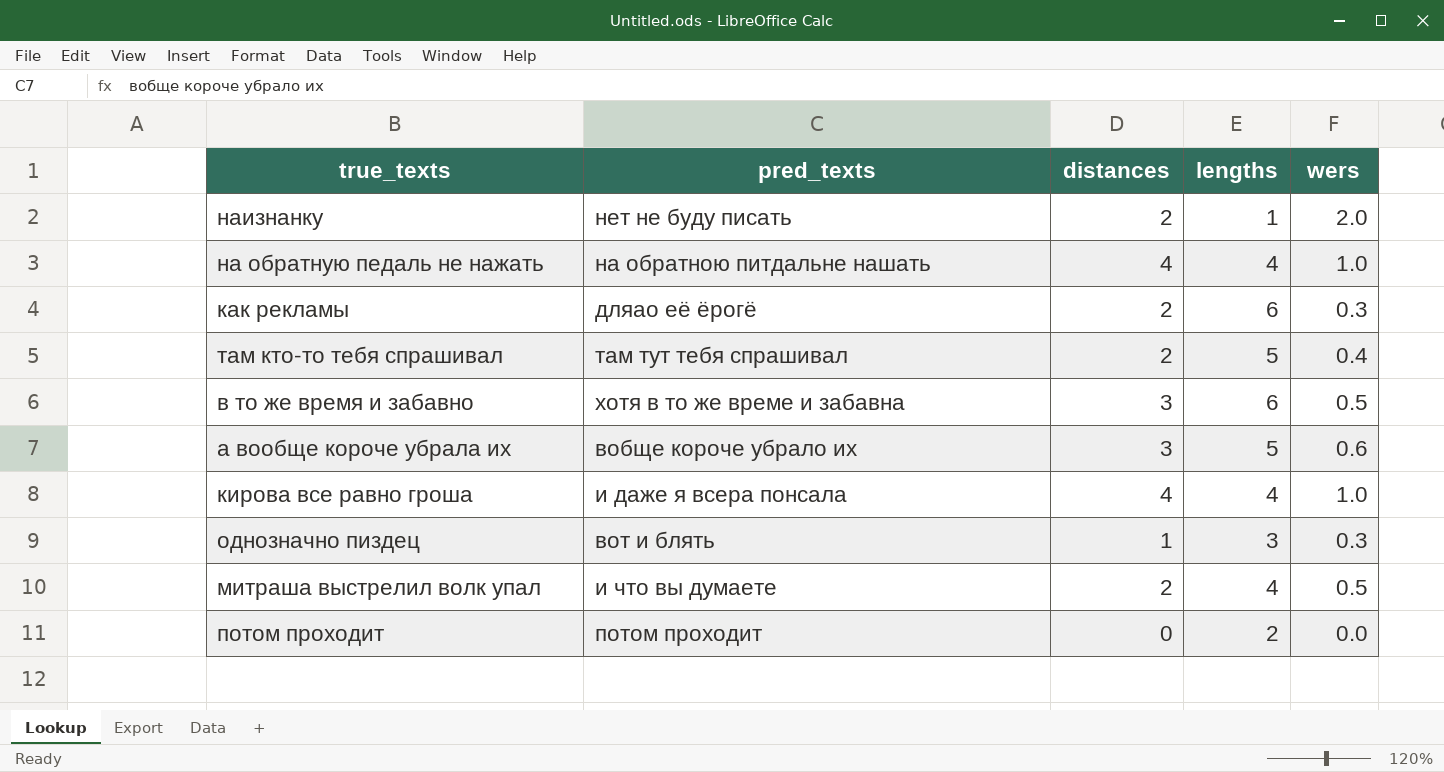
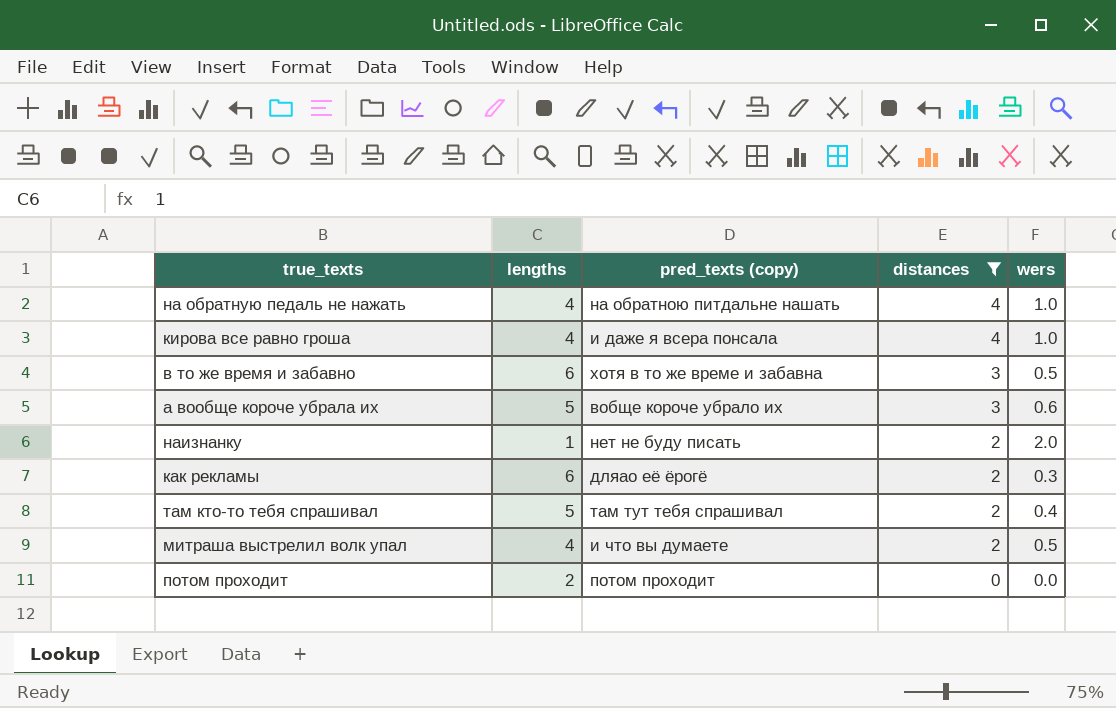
filter: none -> distances != 1
row order: none -> distances descending
column lengths | position: 4 -> 2
column name: pred_texts -> pred_texts (copy)

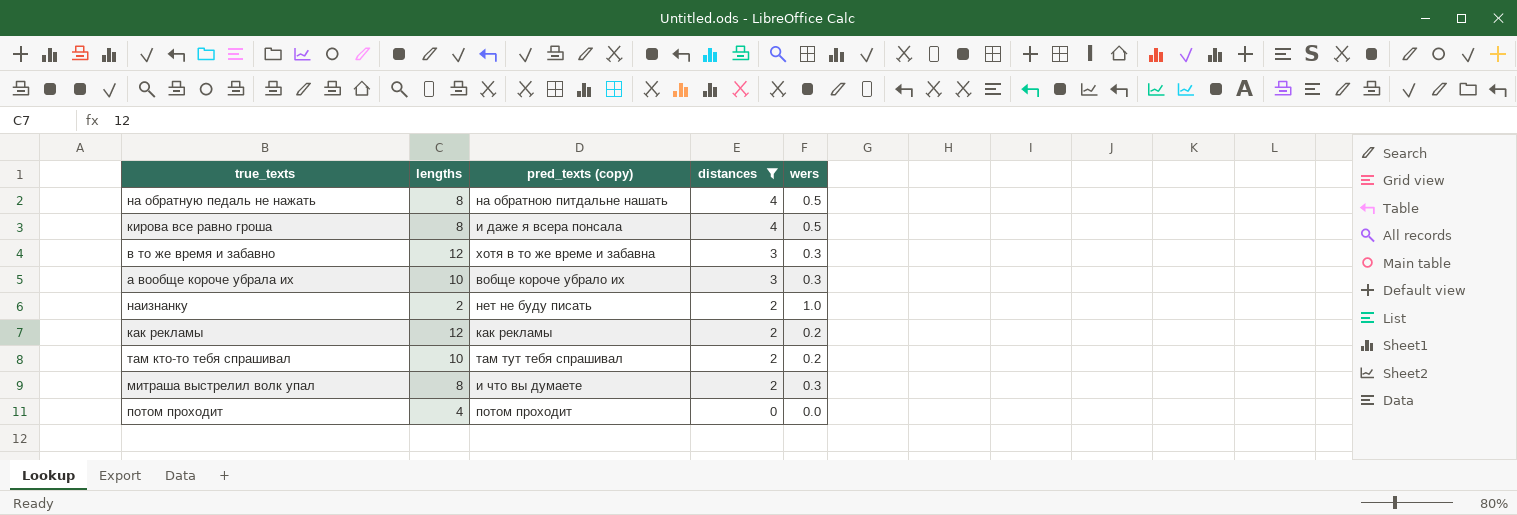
на обратную педаль не нажать | lengths: 4 -> 8
на обратную педаль не нажать | wers: 1.0 -> 0.5
кирова все равно гроша | lengths: 4 -> 8
кирова все равно гроша | wers: 1.0 -> 0.5
в то же время и забавно | lengths: 6 -> 12
в то же время и забавно | wers: 0.5 -> 0.3
а вообще короче убрала их | lengths: 5 -> 10
а вообще короче убрала их | wers: 0.6 -> 0.3
наизнанку | lengths: 1 -> 2
наизнанку | wers: 2.0 -> 1.0
как рекламы | lengths: 6 -> 12
как рекламы | pred_texts (copy): дляао её ёрогё -> как рекламы
как рекламы | wers: 0.3 -> 0.2
там кто-то тебя спрашивал | lengths: 5 -> 10
там кто-то тебя спрашивал | wers: 0.4 -> 0.2
митраша выстрелил волк упал | lengths: 4 -> 8
митраша выстрелил волк упал | wers: 0.5 -> 0.3
потом проходит | lengths: 2 -> 4

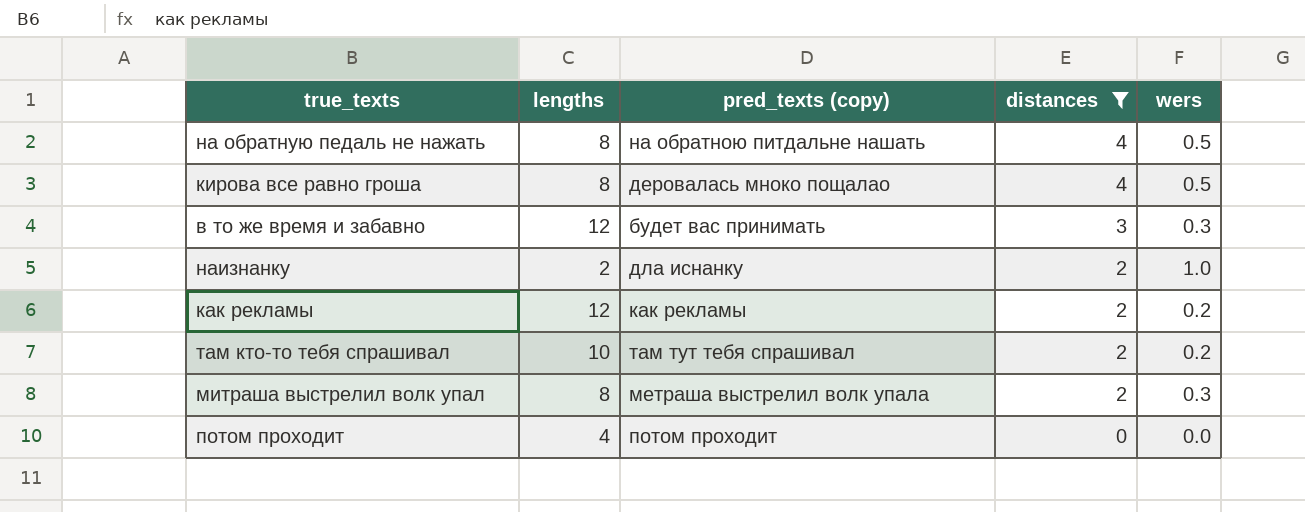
row а вообще короче убрала их: 10 | вобще короче убрало их | 3 | 0.3 -> none
кирова все равно гроша | pred_texts (copy): и даже я всера понсала -> деровалась мноко пощалао
в то же время и забавно | pred_texts (copy): хотя в то же време и забавна -> будет вас принимать
наизнанку | pred_texts (copy): нет не буду писать -> дла иснанку
митраша выстрелил волк упал | pred_texts (copy): и что вы думаете -> метраша выстрелил волк упала

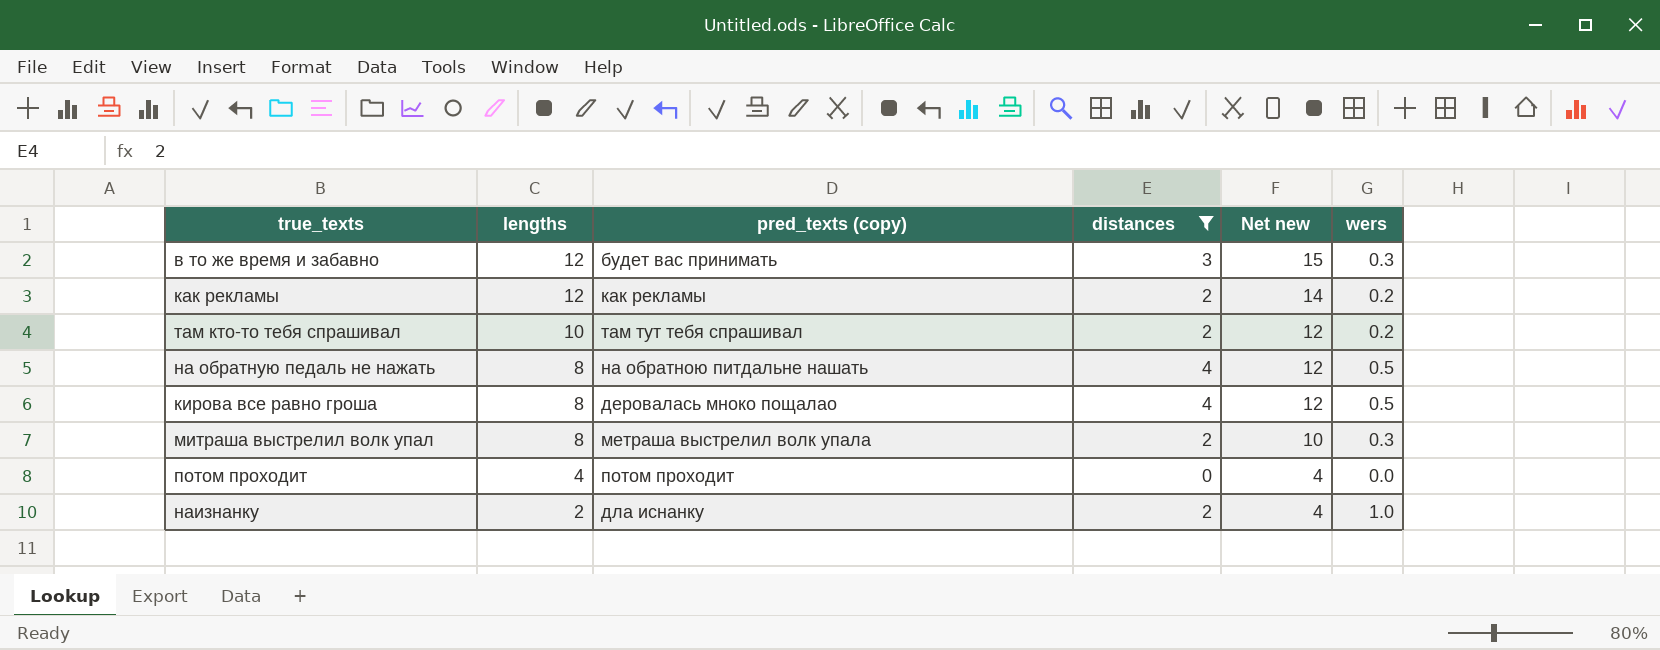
row order: distances descending -> lengths descending
column Net new | formula: none -> [lengths] + [distances]

